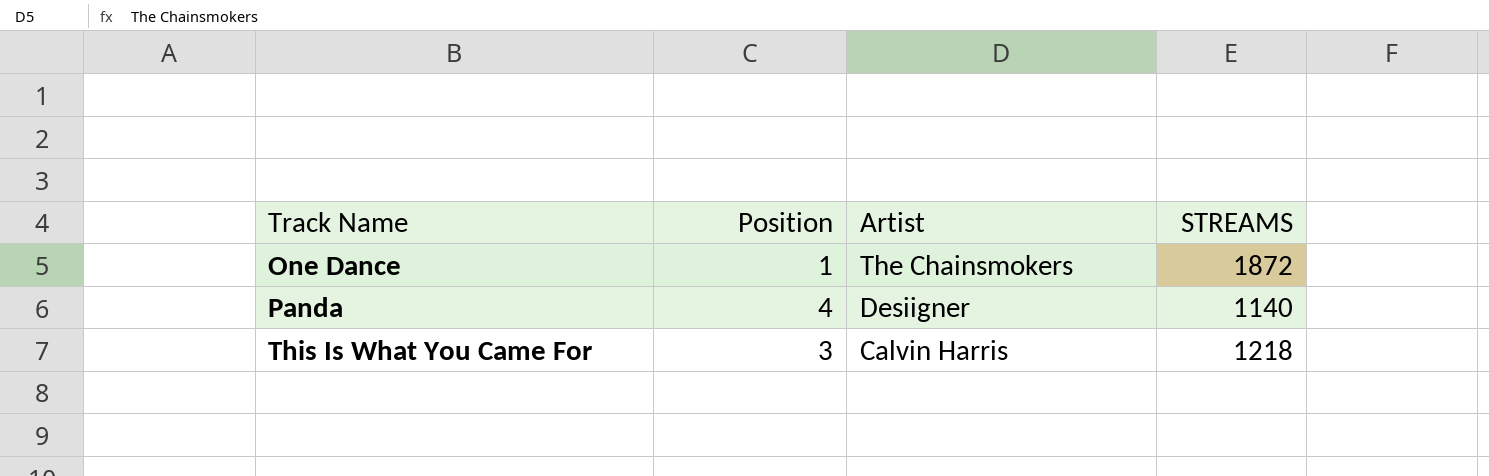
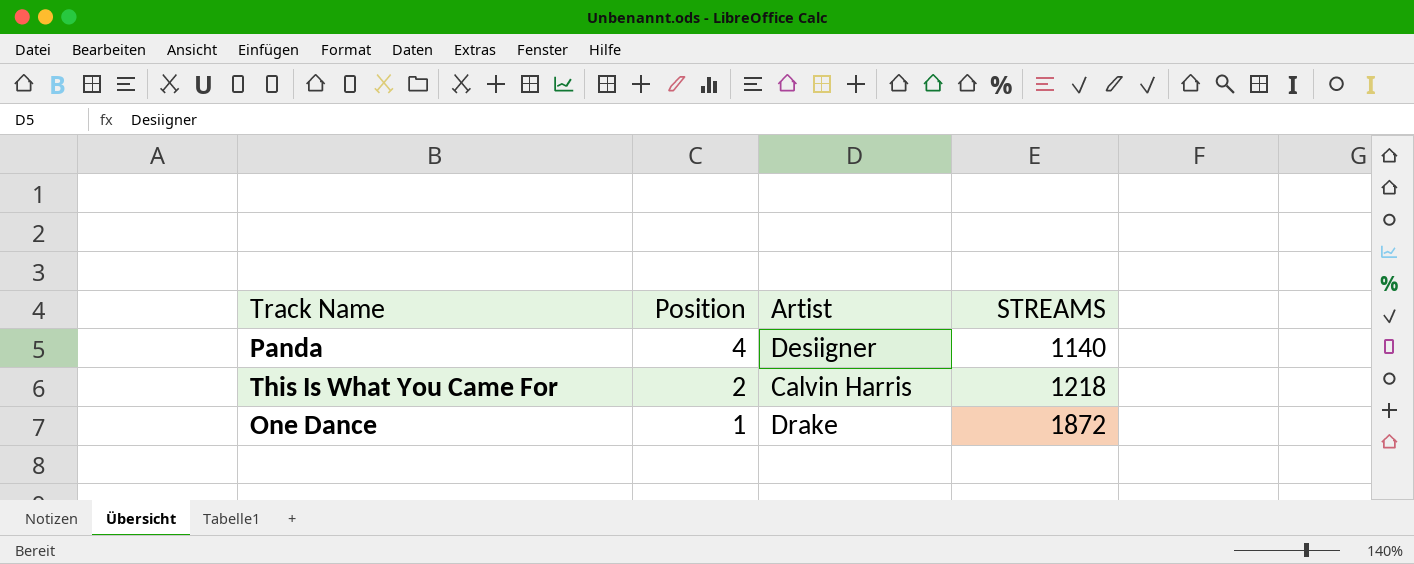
row order: Track Name ascending -> Position descending
This Is What You Came For | Position: 3 -> 2
One Dance | Artist: The Chainsmokers -> Drake

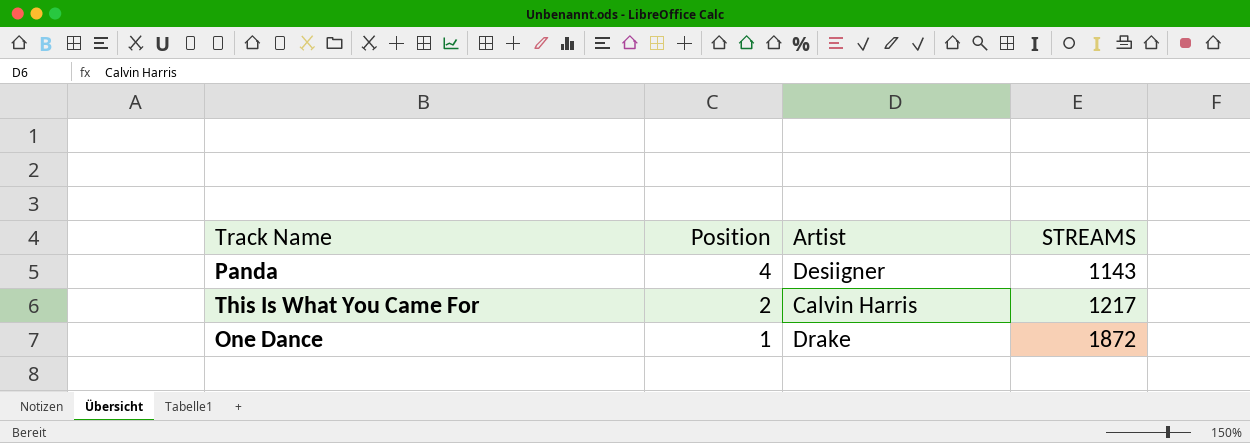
Panda | STREAMS: 1140 -> 1143
This Is What You Came For | STREAMS: 1218 -> 1217

